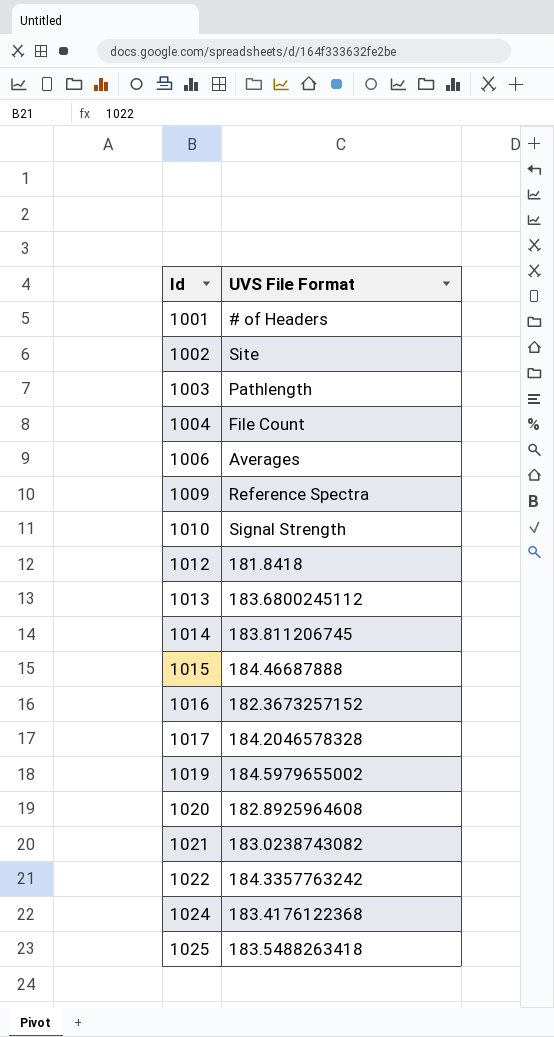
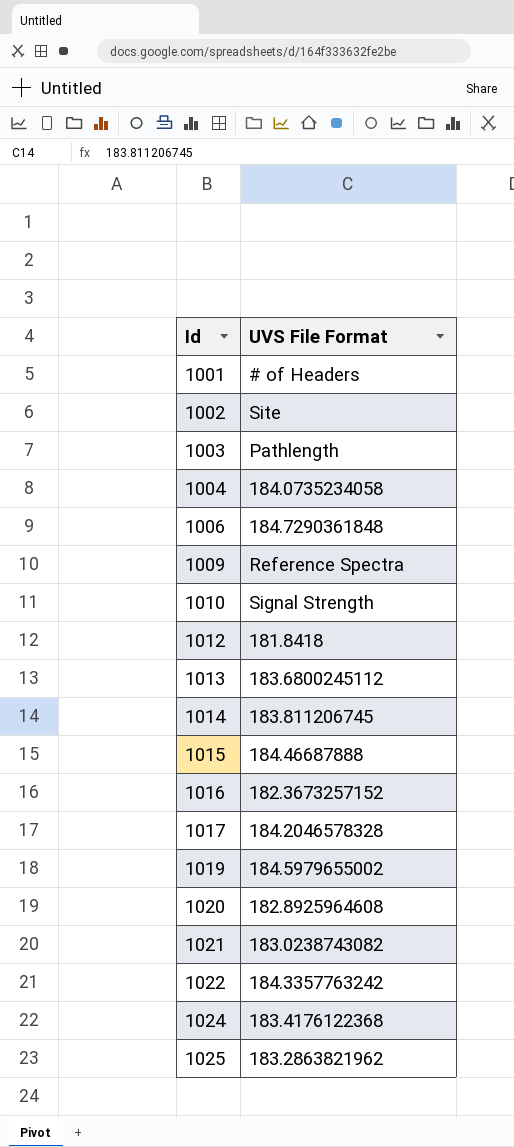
1004 | UVS File Format: File Count -> 184.0735234058
1006 | UVS File Format: Averages -> 184.7290361848
1025 | UVS File Format: 183.5488263418 -> 183.2863821962

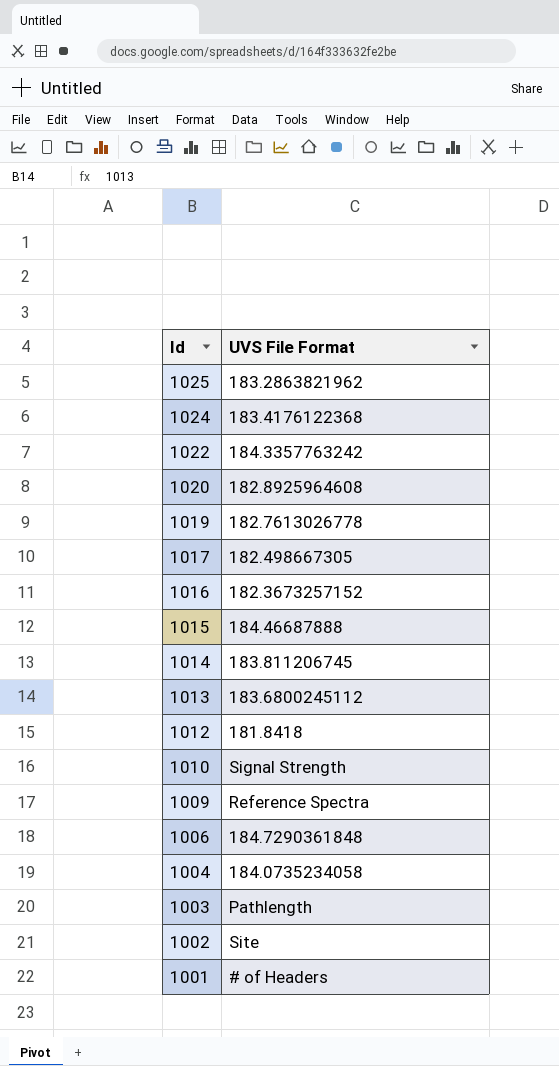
row order: Id ascending -> Id descending
row 1021: 183.0238743082 -> none
1019 | UVS File Format: 184.5979655002 -> 182.7613026778
1017 | UVS File Format: 184.2046578328 -> 182.498667305

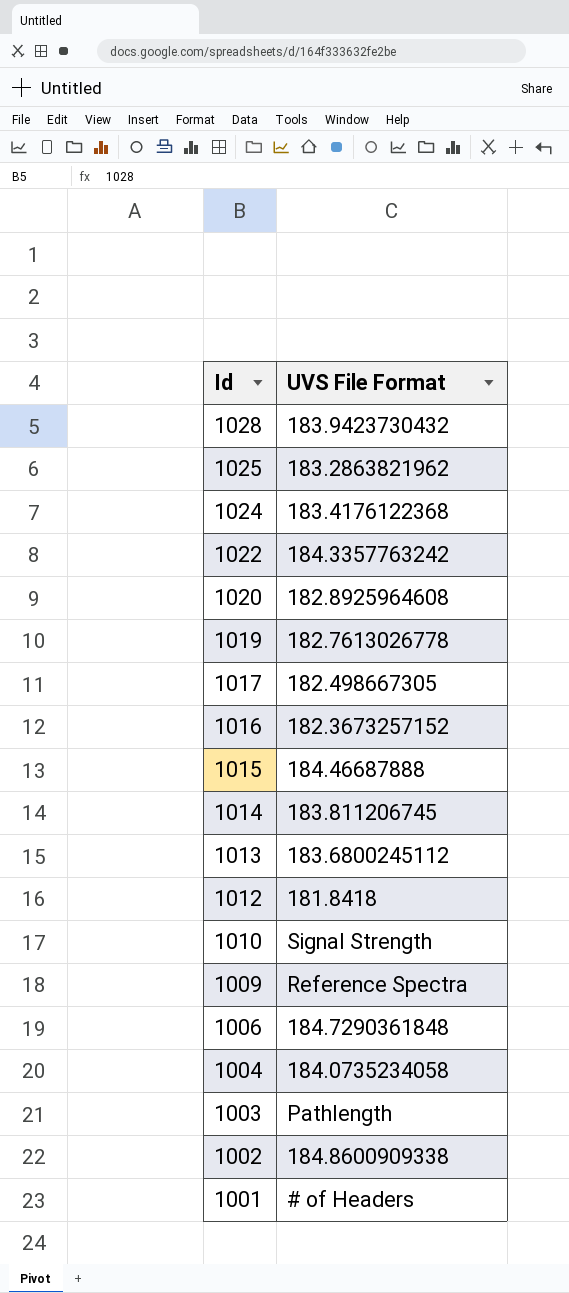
row 1028: none -> 183.9423730432
1002 | UVS File Format: Site -> 184.8600909338

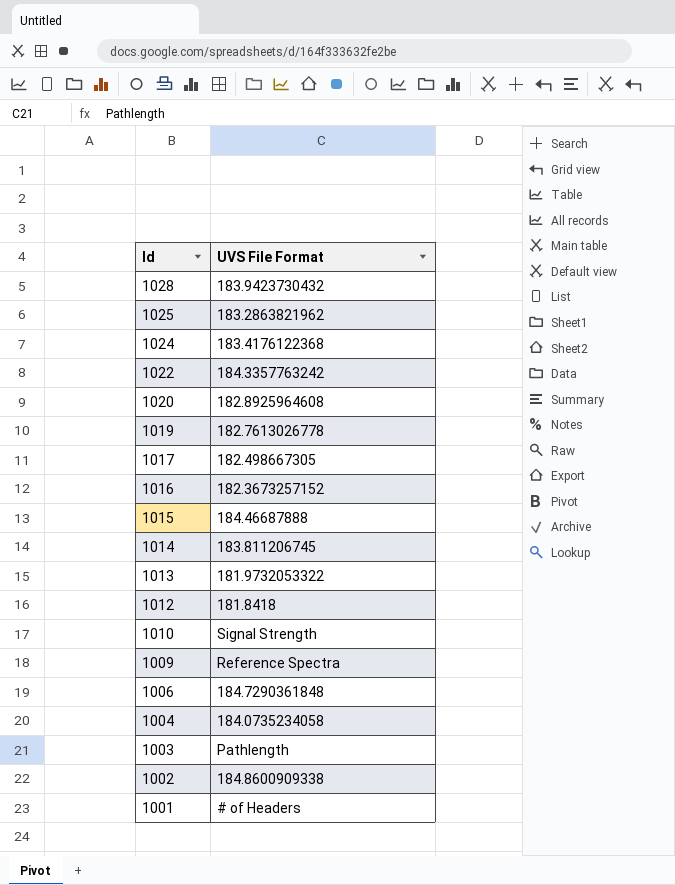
1013 | UVS File Format: 183.6800245112 -> 181.9732053322

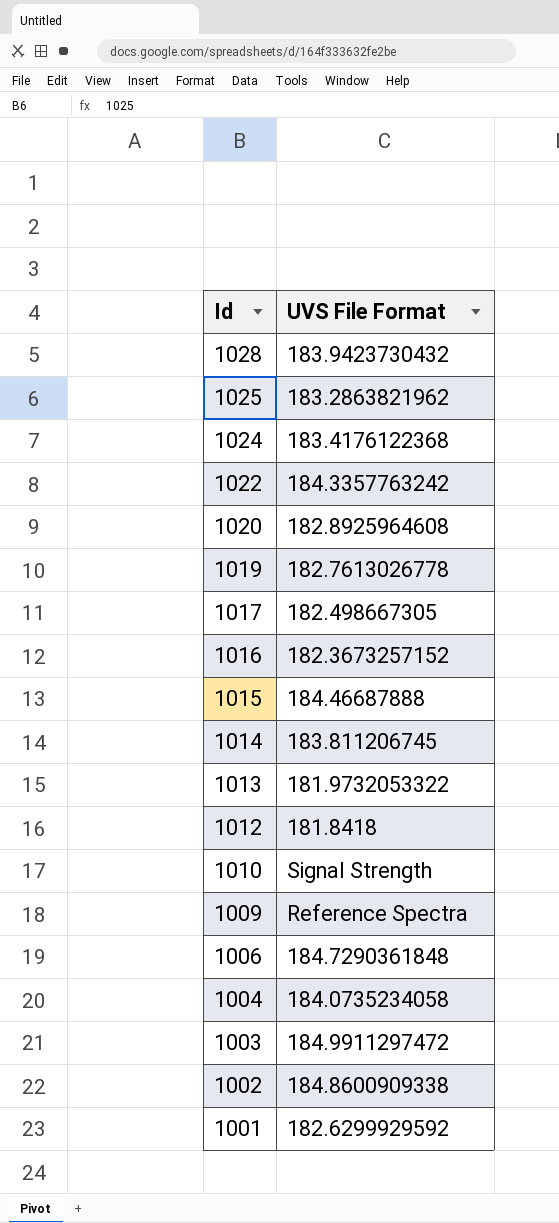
1003 | UVS File Format: Pathlength -> 184.9911297472
1001 | UVS File Format: # of Headers -> 182.6299929592

